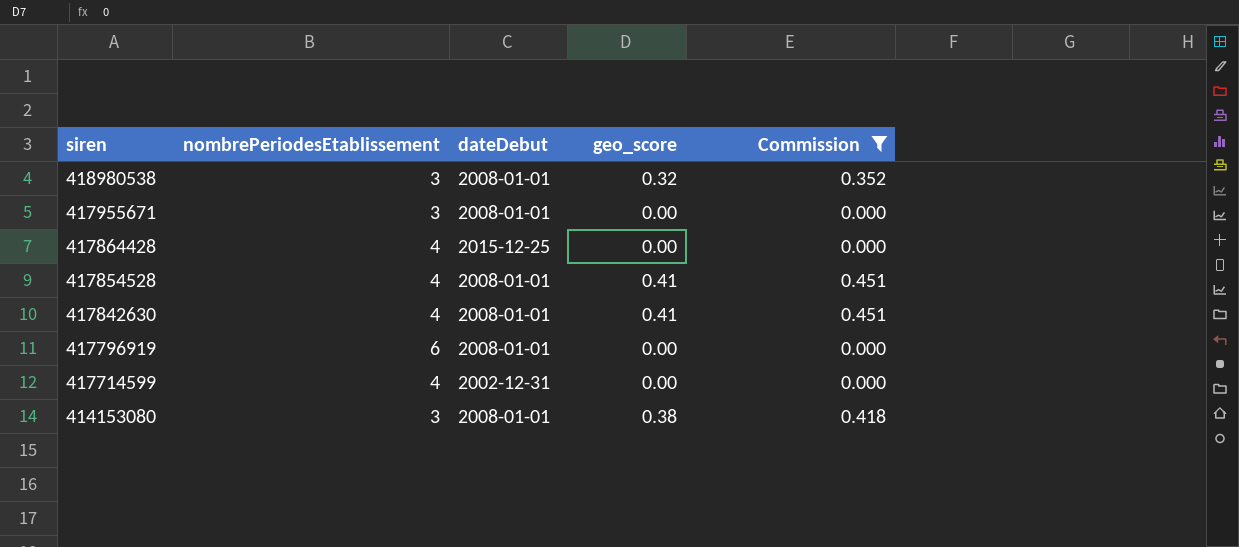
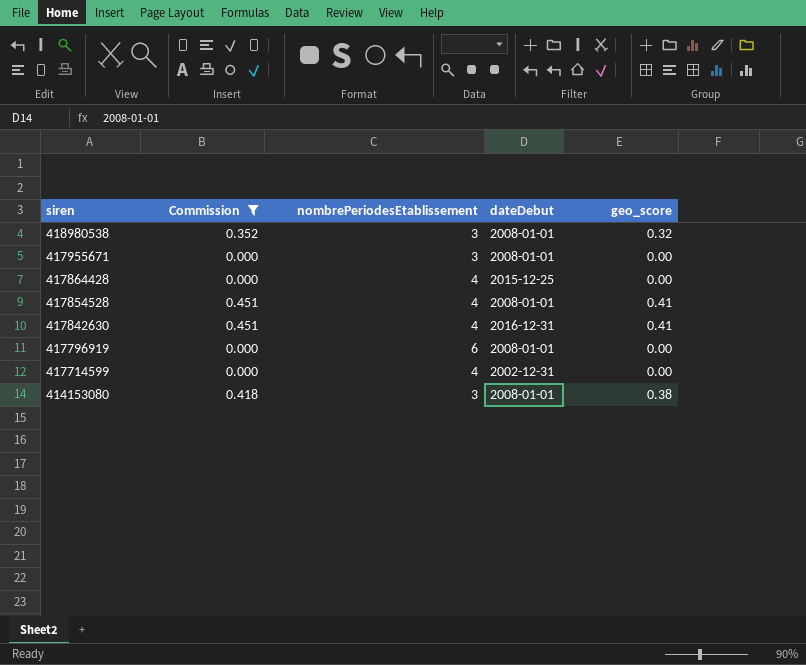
column Commission | position: 5 -> 2
417842630 | dateDebut: 2008-01-01 -> 2016-12-31

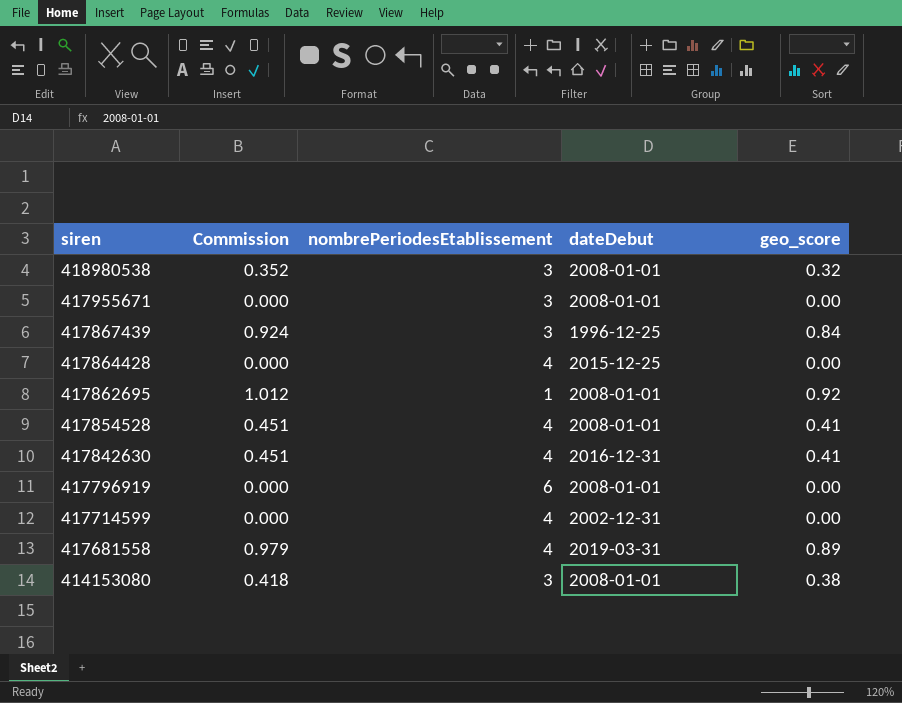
filter: Commission <= 0.451 -> none

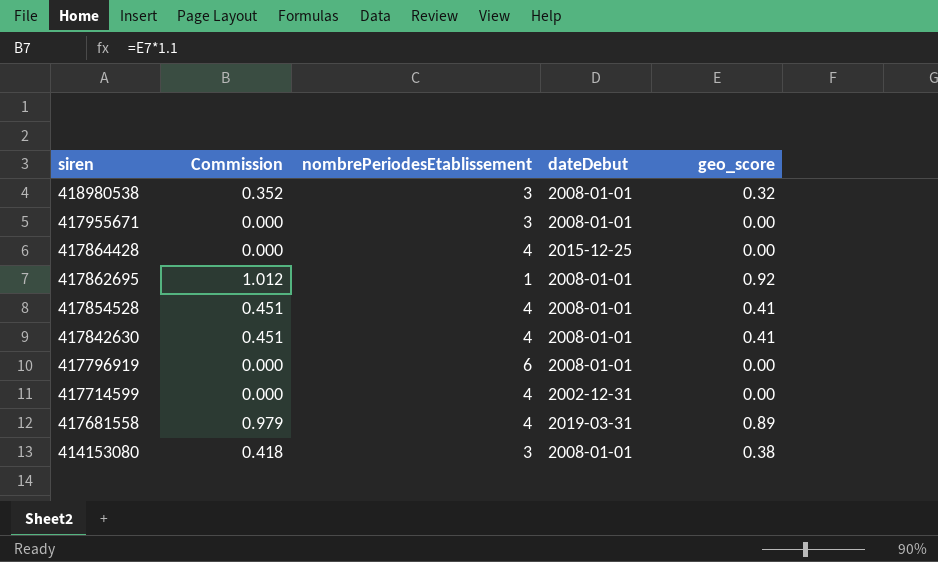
row 417867439: 0.924 | 3 | 1996-12-25 | 0.84 -> none
417842630 | dateDebut: 2016-12-31 -> 2008-01-01

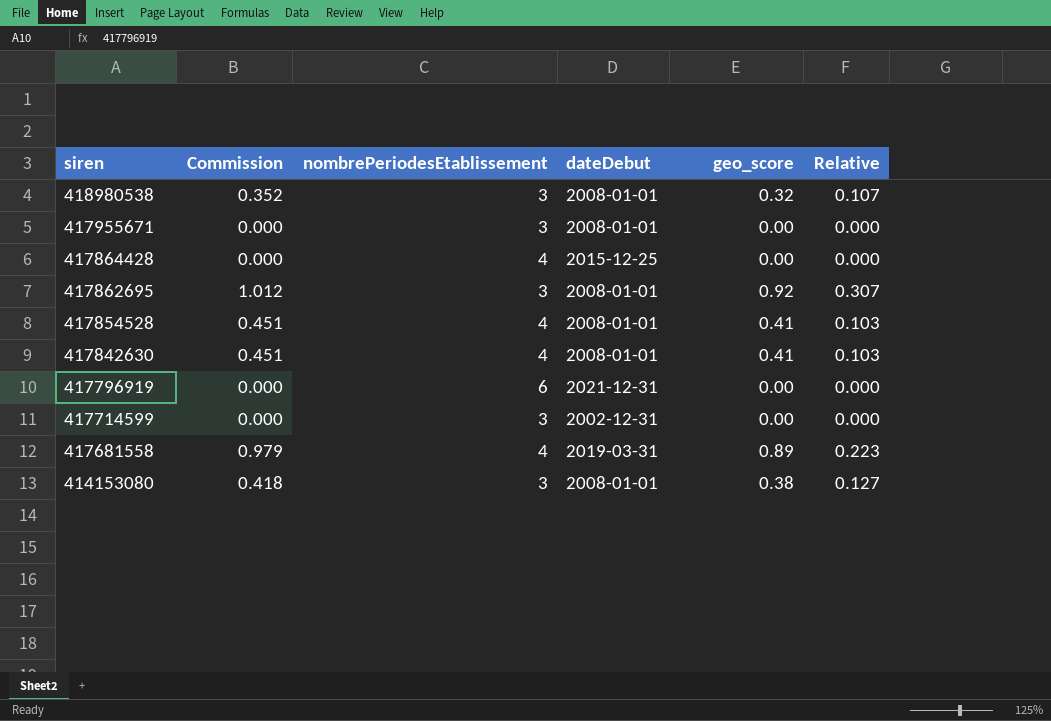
column Relative | formula: none -> [geo_score] / [nombrePeriodesEtablissement]
417862695 | nombrePeriodesEtablissement: 1 -> 3
417796919 | dateDebut: 2008-01-01 -> 2021-12-31
417714599 | nombrePeriodesEtablissement: 4 -> 3

